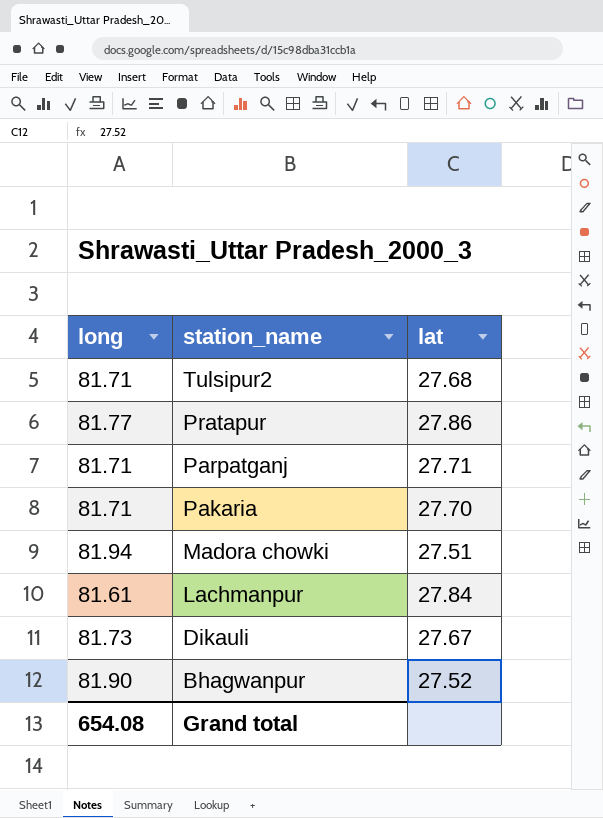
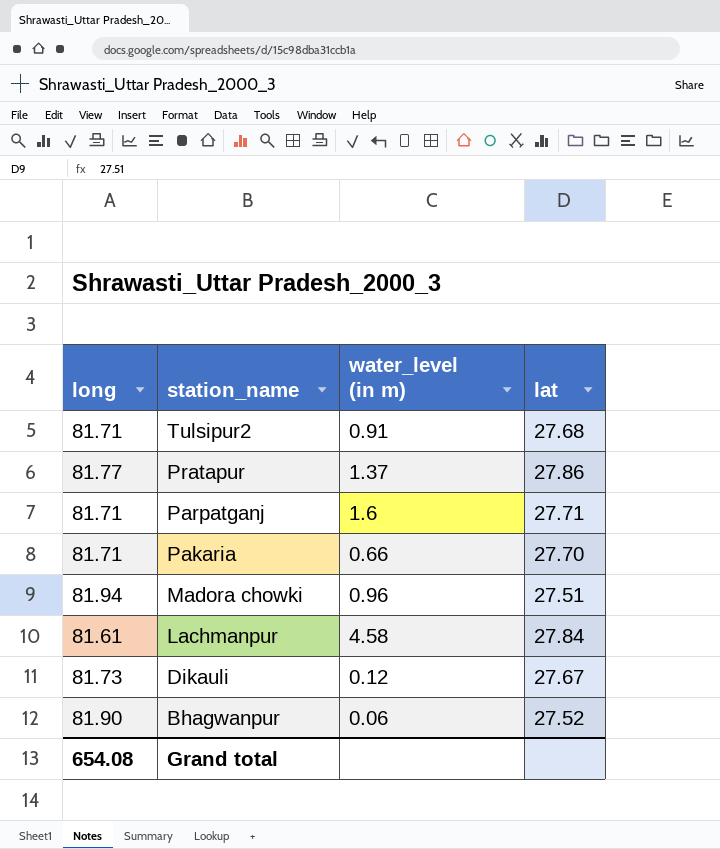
column water_level (in m) | position: none -> 3

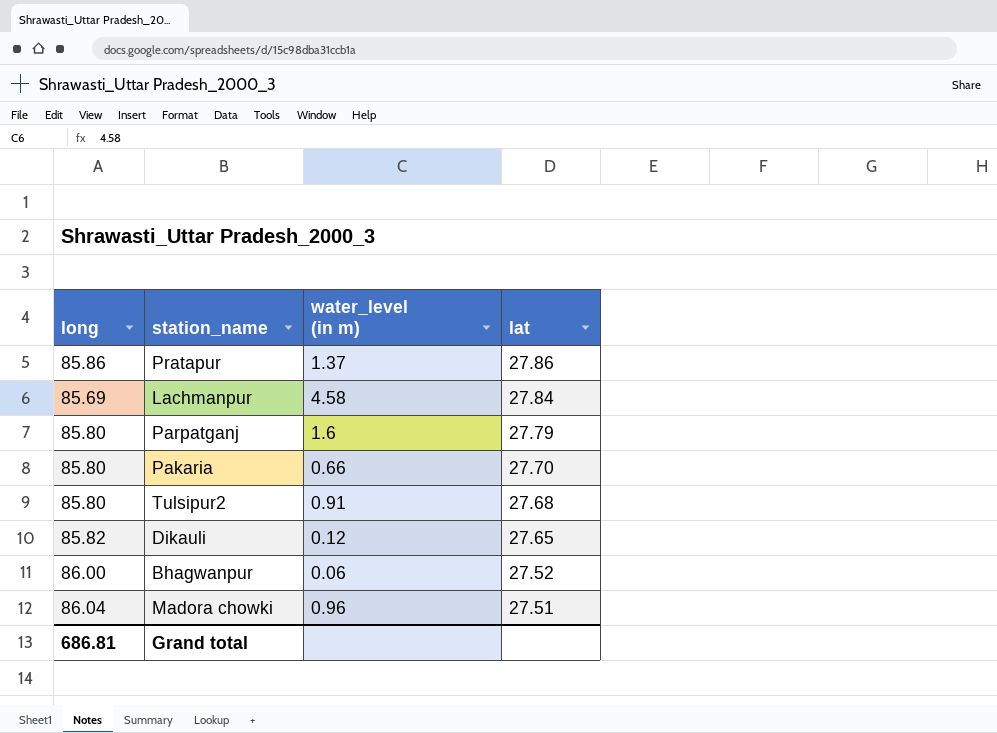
row order: station_name descending -> lat descending
Pratapur | long: 81.77 -> 85.86
Lachmanpur | long: 81.61 -> 85.69
Parpatganj | long: 81.71 -> 85.80
Parpatganj | lat: 27.71 -> 27.79
Pakaria | long: 81.71 -> 85.80
Tulsipur2 | long: 81.71 -> 85.80
Dikauli | long: 81.73 -> 85.82
Dikauli | lat: 27.67 -> 27.65
Bhagwanpur | long: 81.90 -> 86.00
Madora chowki | long: 81.94 -> 86.04
Grand total | long: 654.08 -> 686.81

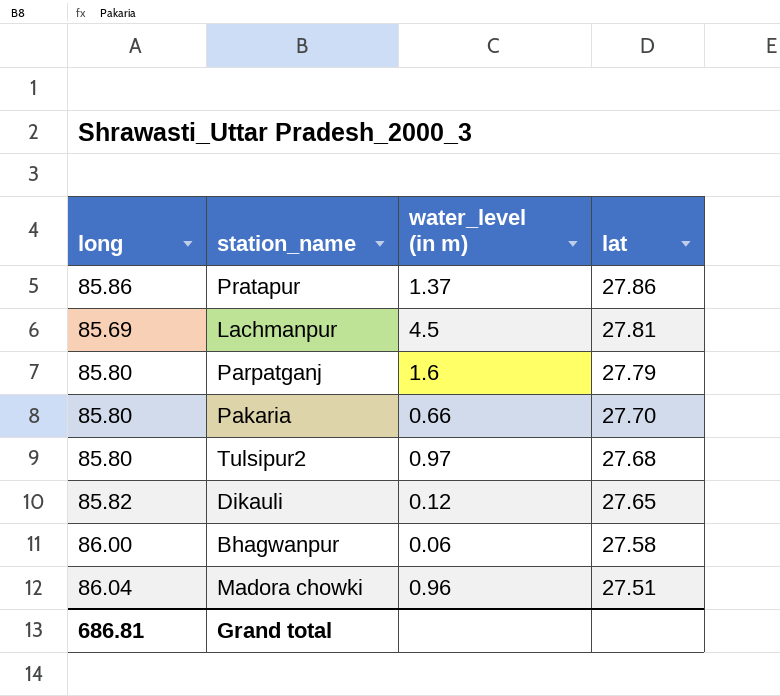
Lachmanpur | water_level (in m): 4.58 -> 4.5
Lachmanpur | lat: 27.84 -> 27.81
Tulsipur2 | water_level (in m): 0.91 -> 0.97
Bhagwanpur | lat: 27.52 -> 27.58

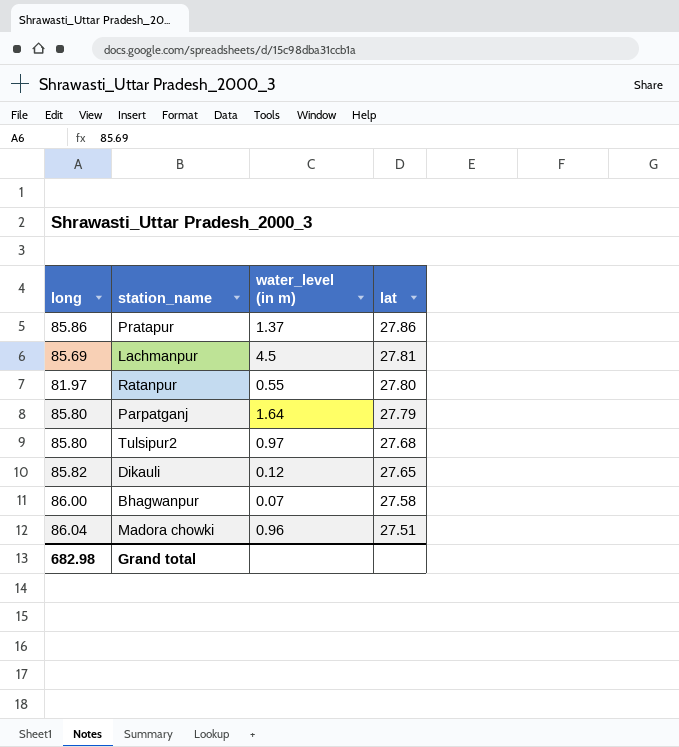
row Pakaria: 85.80 | 0.66 | 27.70 -> none
row Ratanpur: none -> 81.97 | 0.55 | 27.80
Parpatganj | water_level (in m): 1.6 -> 1.64
Bhagwanpur | water_level (in m): 0.06 -> 0.07
Grand total | long: 686.81 -> 682.98

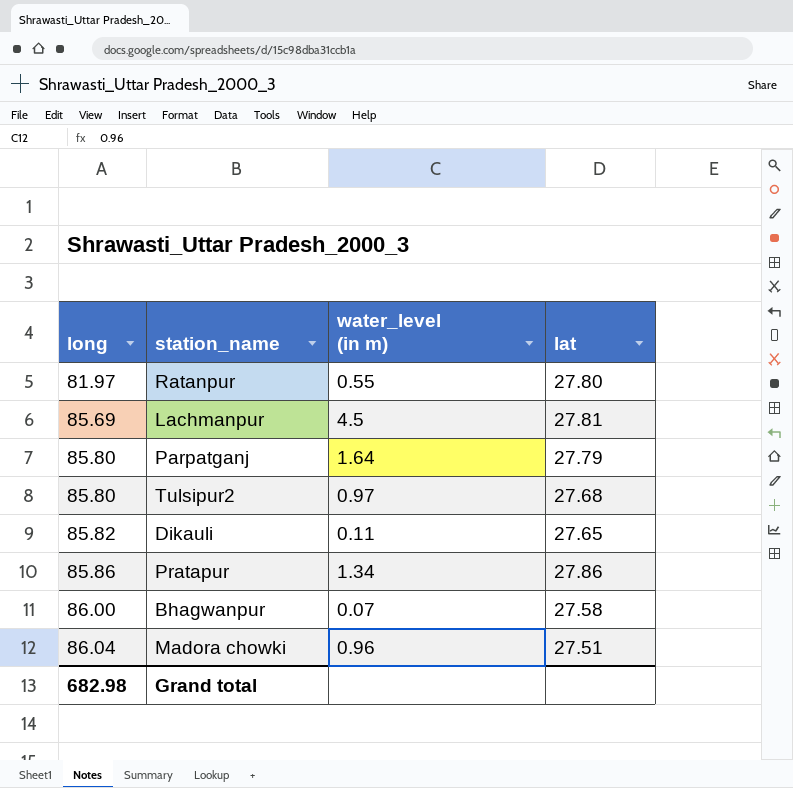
row order: lat descending -> long ascending
Dikauli | water_level (in m): 0.12 -> 0.11
Pratapur | water_level (in m): 1.37 -> 1.34

